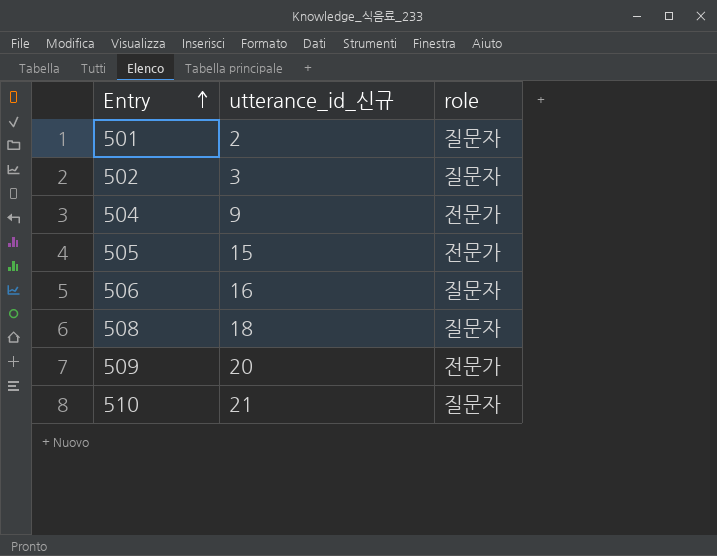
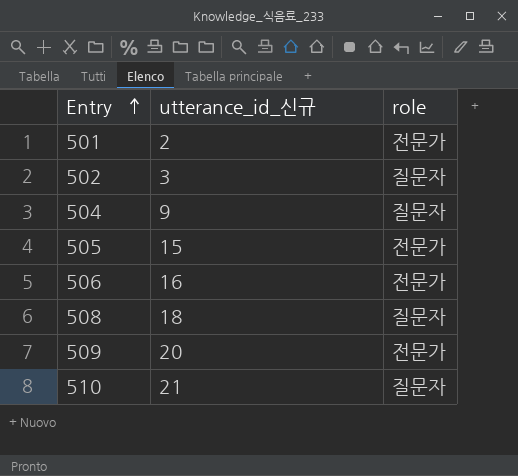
501 | role: 질문자 -> 전문가
504 | role: 전문가 -> 질문자
506 | role: 질문자 -> 전문가

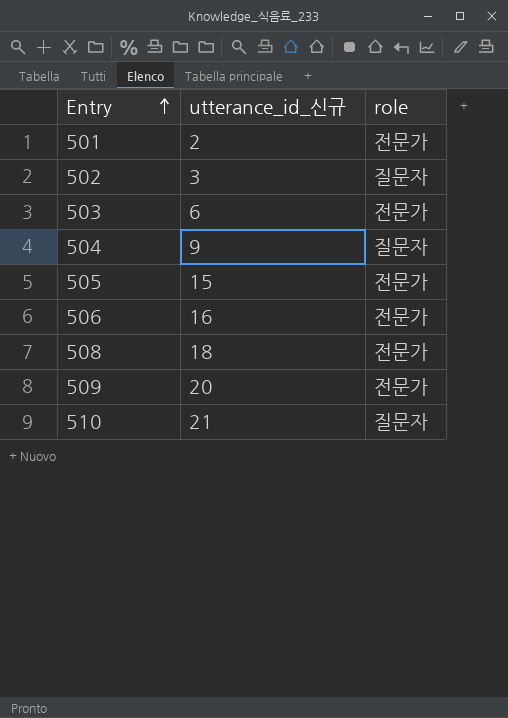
row 503: none -> 6 | 전문가
508 | role: 질문자 -> 전문가

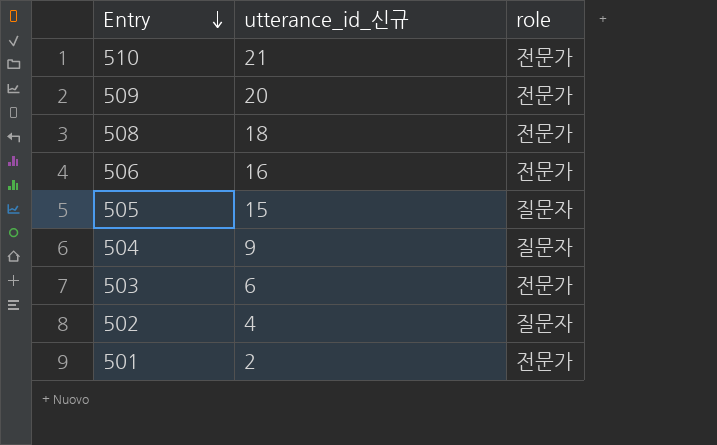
row order: Entry ascending -> Entry descending
510 | role: 질문자 -> 전문가
505 | role: 전문가 -> 질문자
502 | utterance_id_신규: 3 -> 4

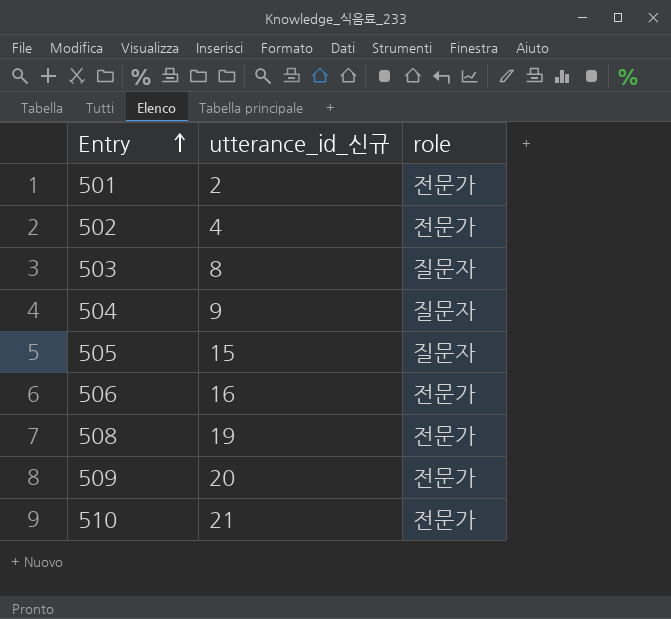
row order: Entry descending -> Entry ascending
502 | role: 질문자 -> 전문가
503 | utterance_id_신규: 6 -> 8
503 | role: 전문가 -> 질문자
508 | utterance_id_신규: 18 -> 19

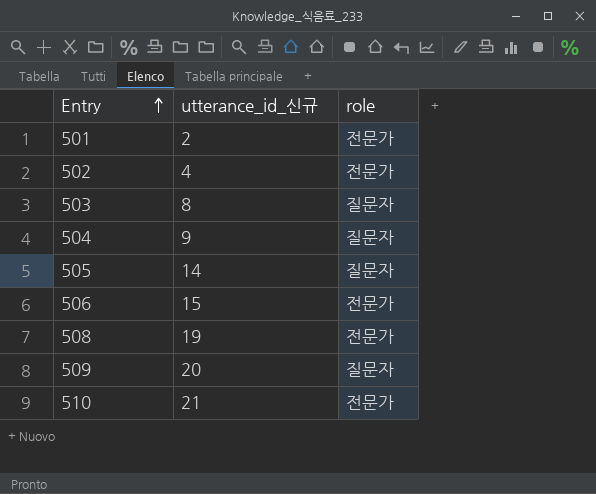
505 | utterance_id_신규: 15 -> 14
506 | utterance_id_신규: 16 -> 15
509 | role: 전문가 -> 질문자

